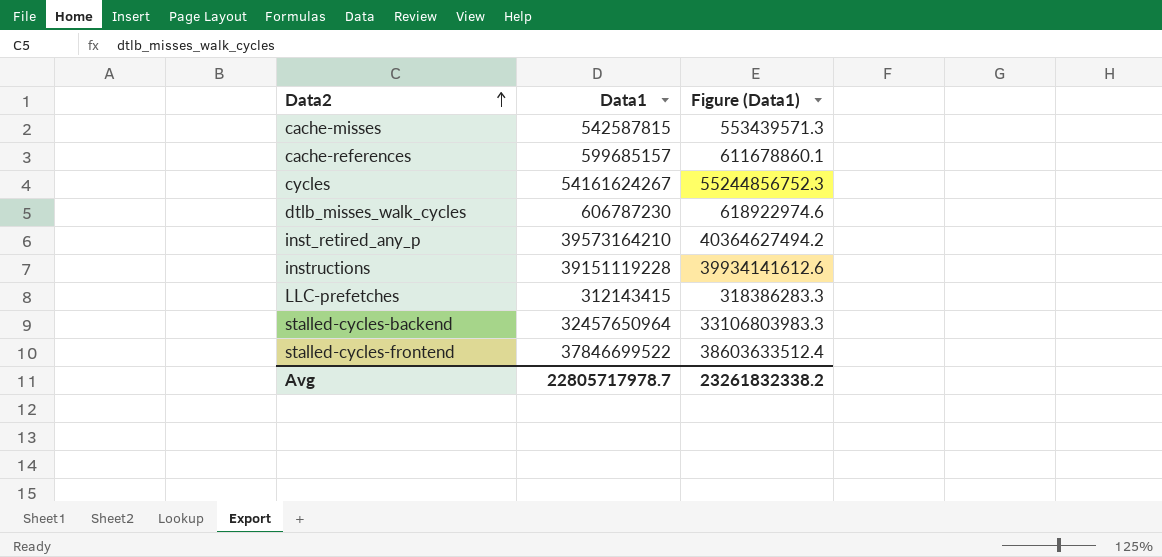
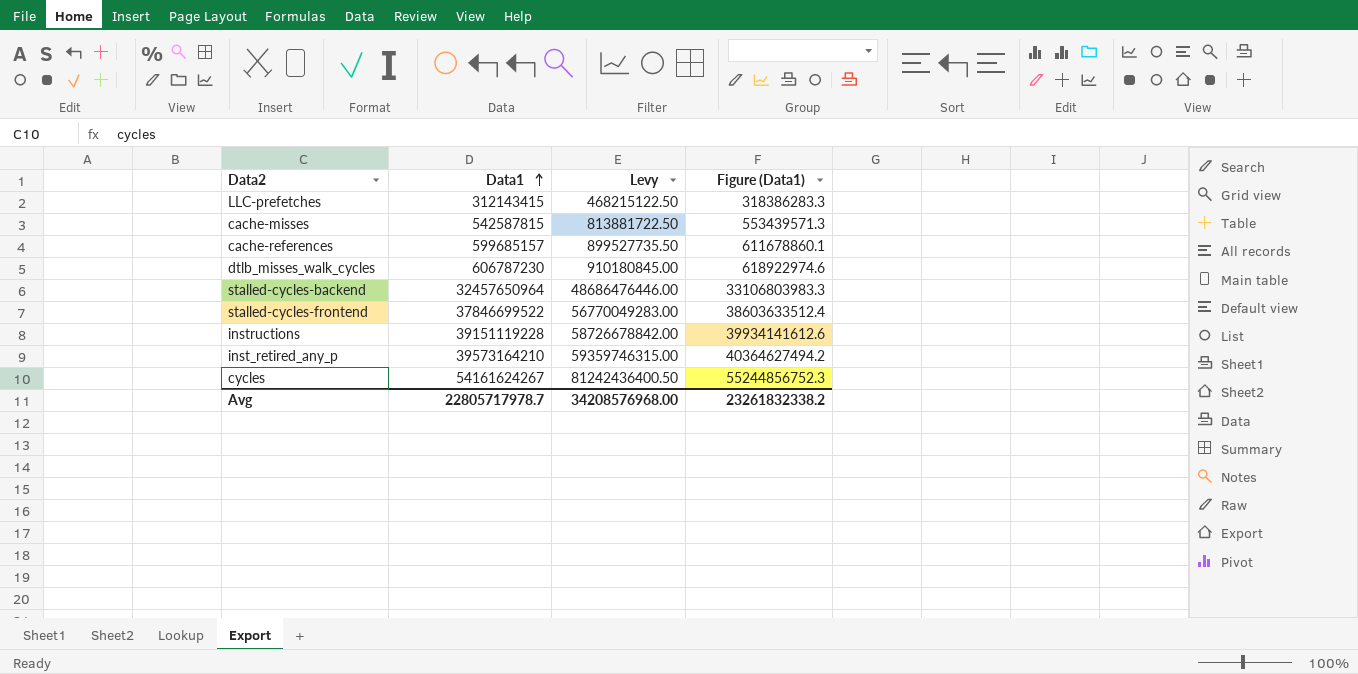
row order: Data2 ascending -> Data1 ascending
column Levy | formula: none -> [Data1] * 1.5

